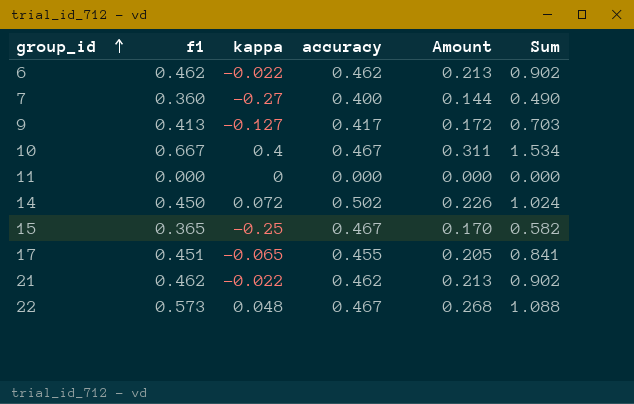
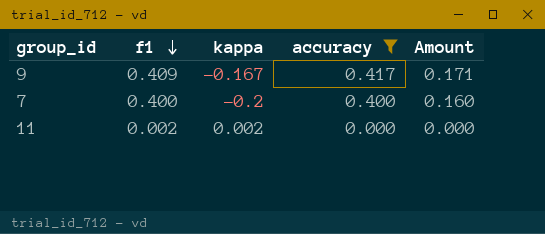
filter: none -> accuracy <= 0.417
row order: group_id ascending -> f1 descending
column Sum | formula: [f1] + [kappa] + [accuracy] -> none
9 | f1: 0.413 -> 0.409
9 | kappa: -0.127 -> -0.167
9 | Amount: 0.172 -> 0.171
7 | f1: 0.360 -> 0.400
7 | kappa: -0.27 -> -0.2
7 | Amount: 0.144 -> 0.160
11 | f1: 0.000 -> 0.002
11 | kappa: 0 -> 0.002

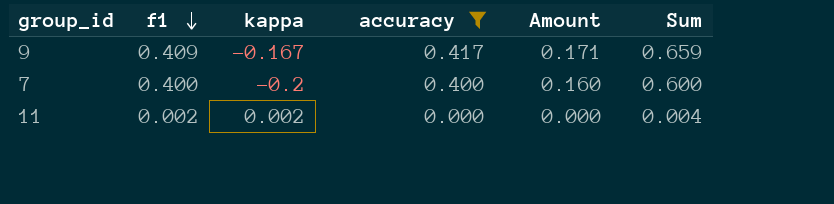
column Sum | formula: none -> [f1] + [kappa] + [accuracy]

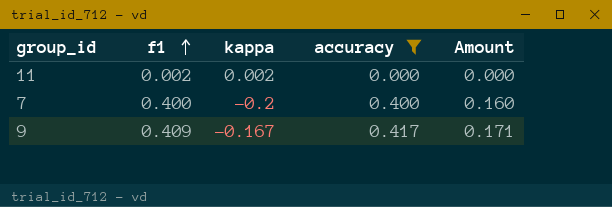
row order: f1 descending -> f1 ascending
column Sum | formula: [f1] + [kappa] + [accuracy] -> none

